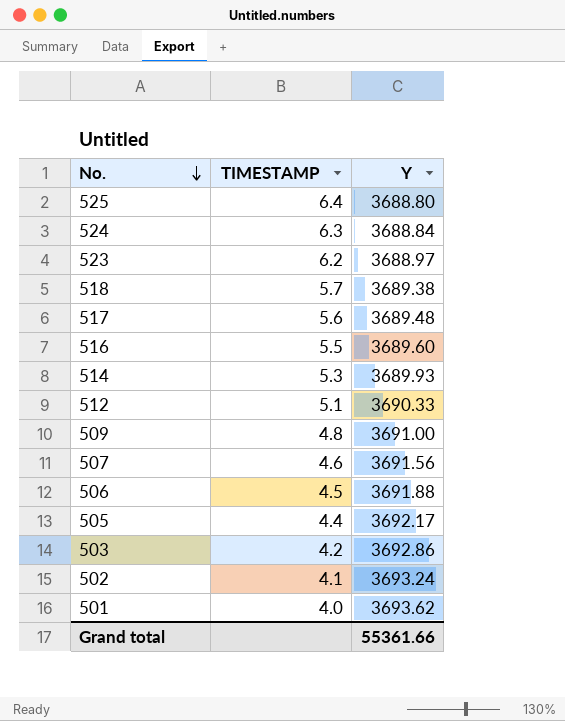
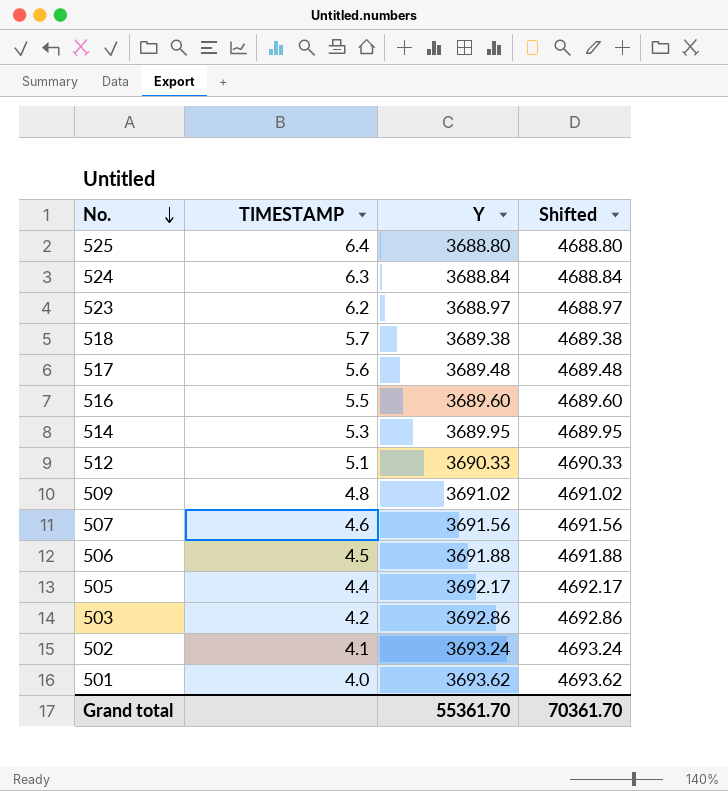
column Shifted | formula: none -> [Y] + 1000
514 | Y: 3689.93 -> 3689.95
509 | Y: 3691.00 -> 3691.02
Grand total | Y: 55361.66 -> 55361.70

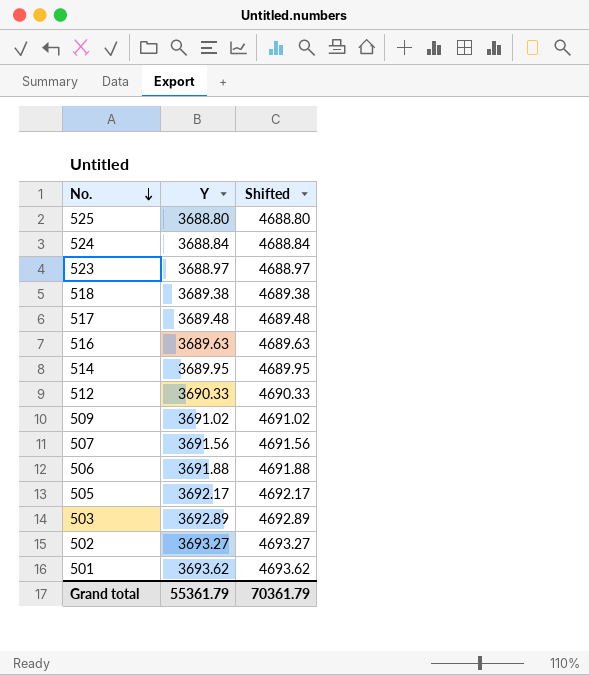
column TIMESTAMP | position: 2 -> none
516 | Y: 3689.60 -> 3689.63
516 | Shifted: 4689.60 -> 4689.63
503 | Y: 3692.86 -> 3692.89
503 | Shifted: 4692.86 -> 4692.89
502 | Y: 3693.24 -> 3693.27
502 | Shifted: 4693.24 -> 4693.27
Grand total | Y: 55361.70 -> 55361.79
Grand total | Shifted: 70361.70 -> 70361.79

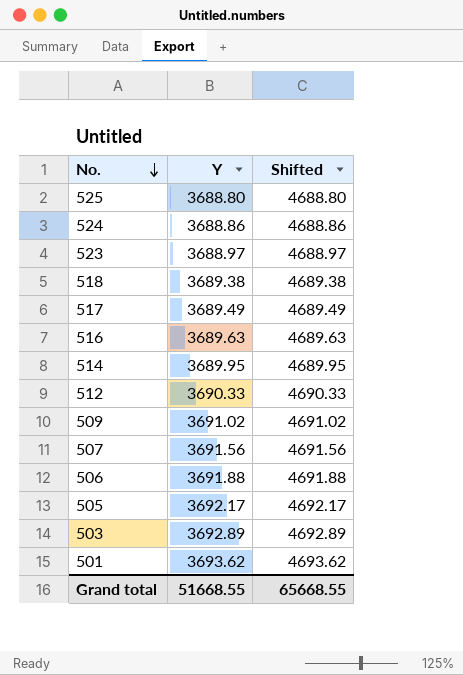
row 502: 3693.27 | 4693.27 -> none
524 | Y: 3688.84 -> 3688.86
524 | Shifted: 4688.84 -> 4688.86
517 | Y: 3689.48 -> 3689.49
517 | Shifted: 4689.48 -> 4689.49
Grand total | Y: 55361.79 -> 51668.55
Grand total | Shifted: 70361.79 -> 65668.55

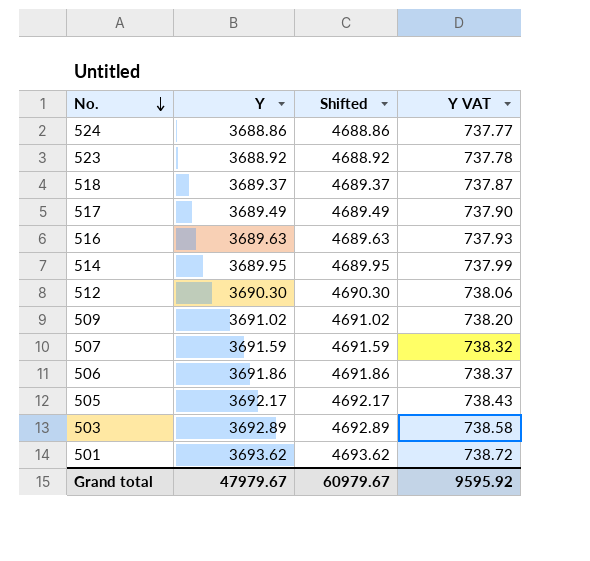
column Y VAT | formula: none -> [Y] * 0.2
row 525: 3688.80 | 4688.80 -> none
523 | Y: 3688.97 -> 3688.92
523 | Shifted: 4688.97 -> 4688.92
518 | Y: 3689.38 -> 3689.37
518 | Shifted: 4689.38 -> 4689.37
512 | Y: 3690.33 -> 3690.30
512 | Shifted: 4690.33 -> 4690.30
507 | Y: 3691.56 -> 3691.59
507 | Shifted: 4691.56 -> 4691.59
506 | Y: 3691.88 -> 3691.86
506 | Shifted: 4691.88 -> 4691.86
Grand total | Y: 51668.55 -> 47979.67
Grand total | Shifted: 65668.55 -> 60979.67

